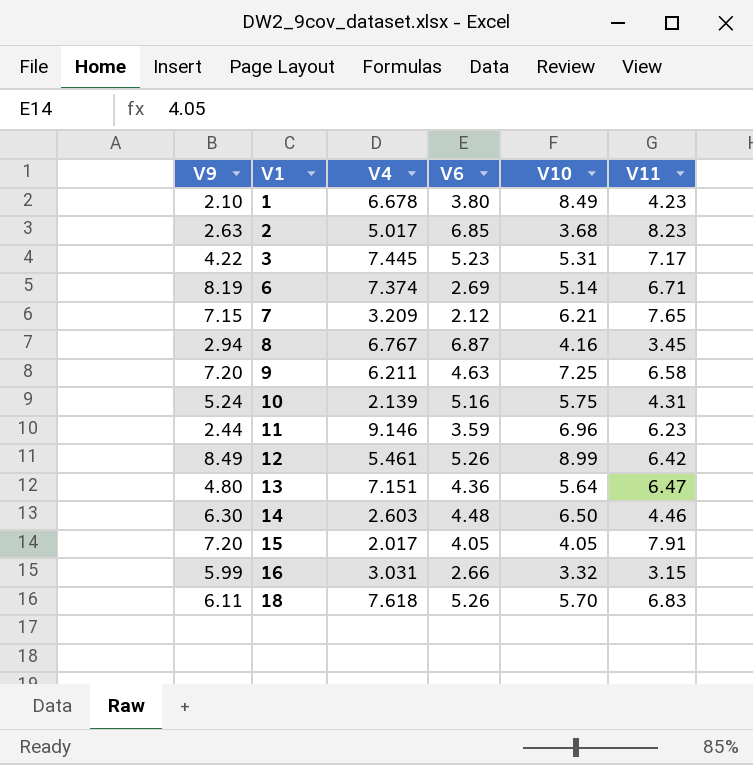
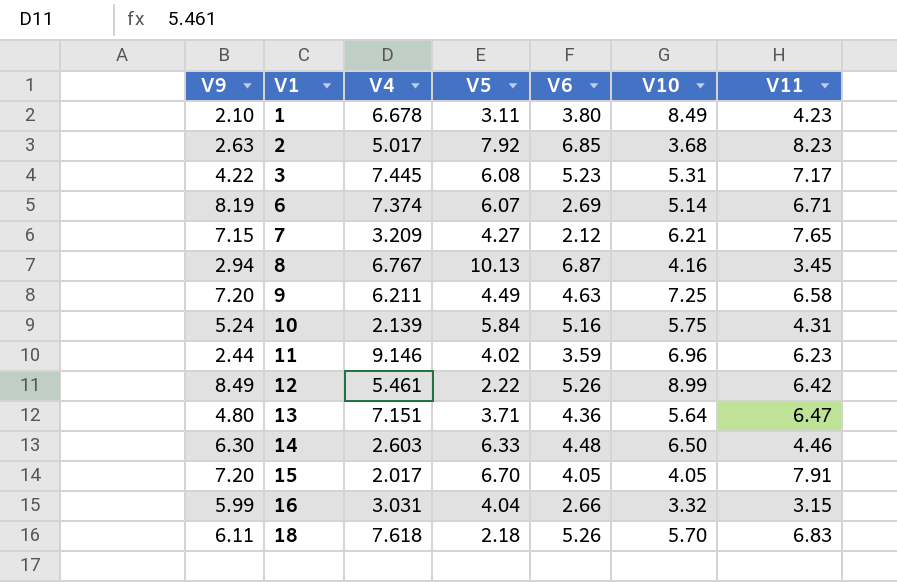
column V5 | position: none -> 4

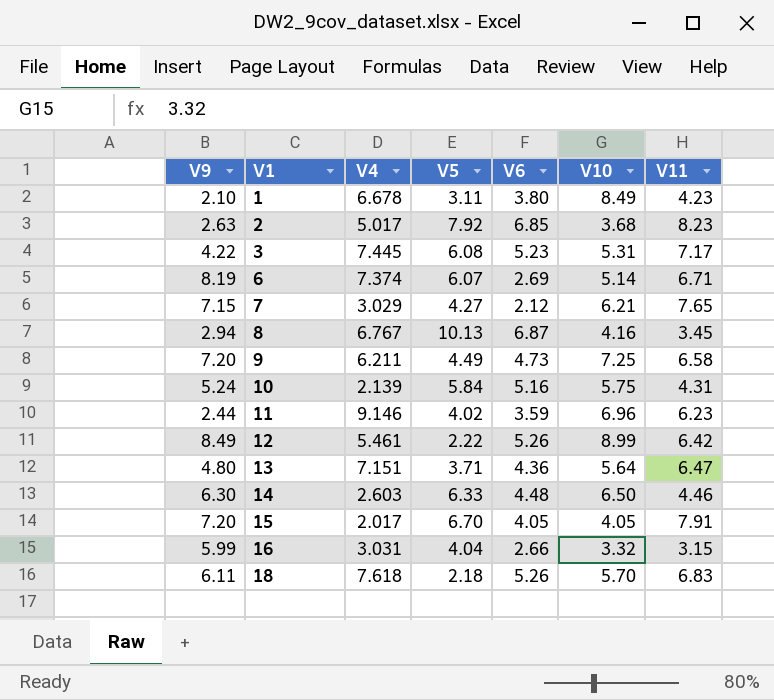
7 | V4: 3.209 -> 3.029
9 | V6: 4.63 -> 4.73

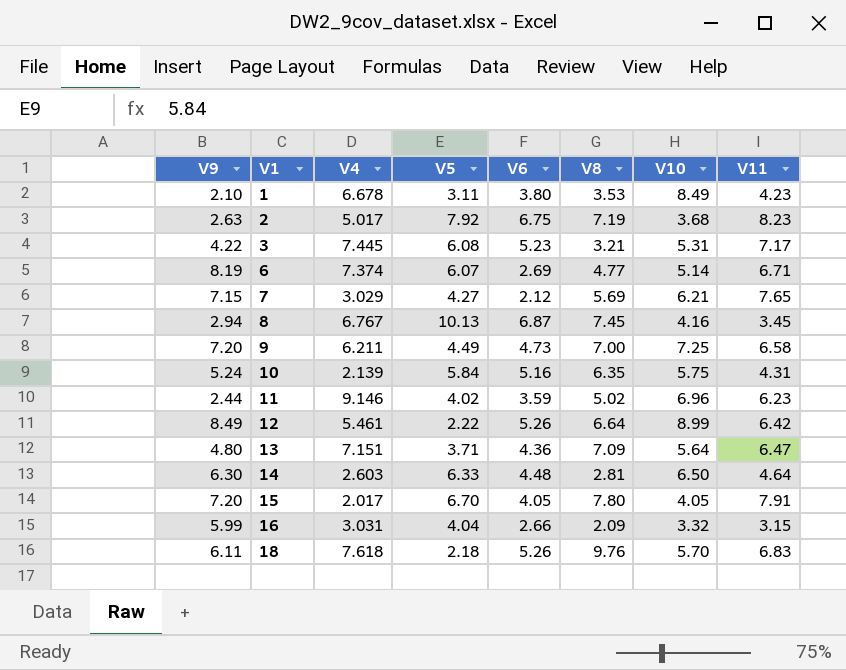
column V8 | position: none -> 6
2 | V6: 6.85 -> 6.75
14 | V11: 4.46 -> 4.64

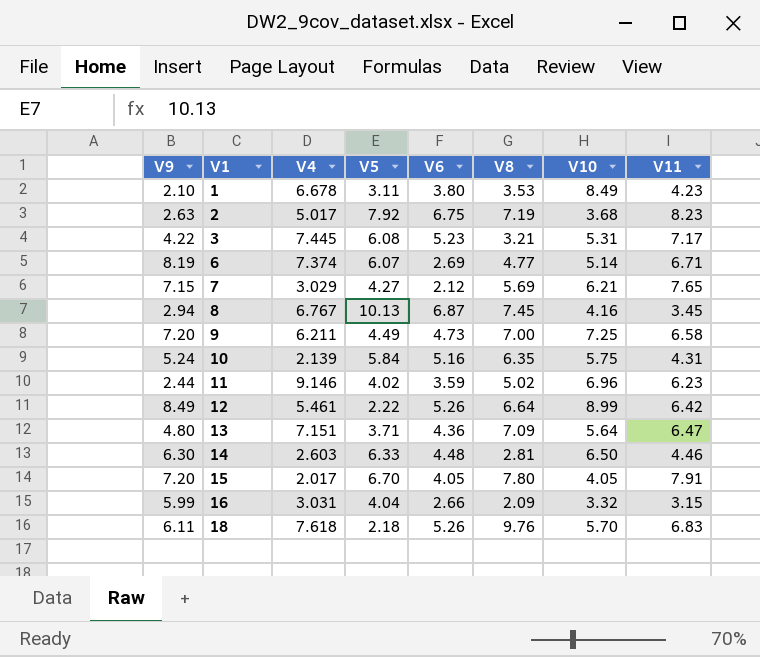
14 | V11: 4.64 -> 4.46

